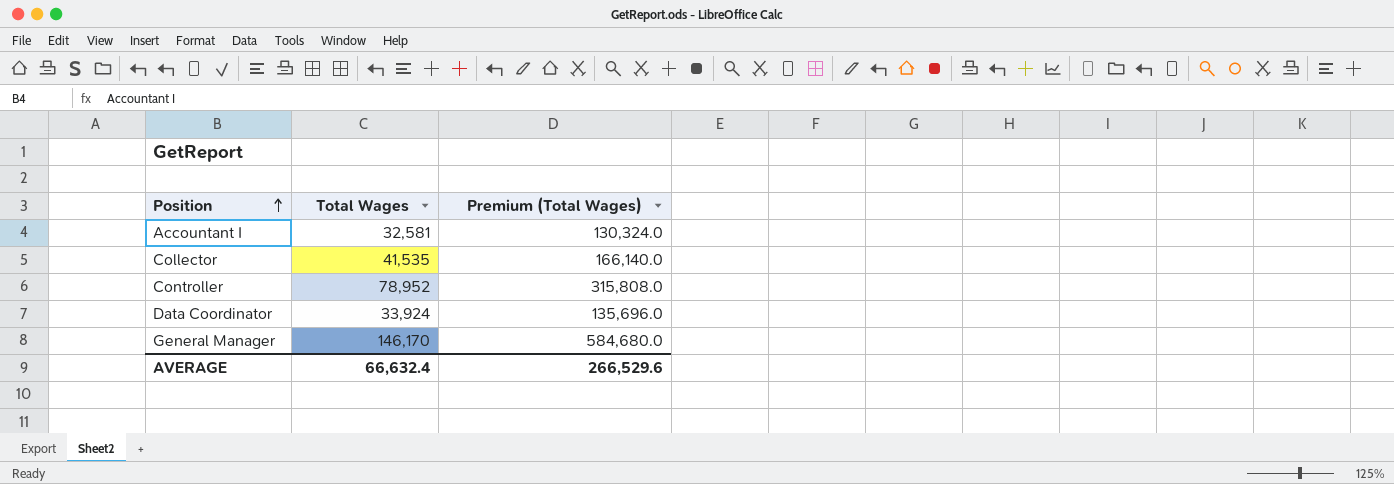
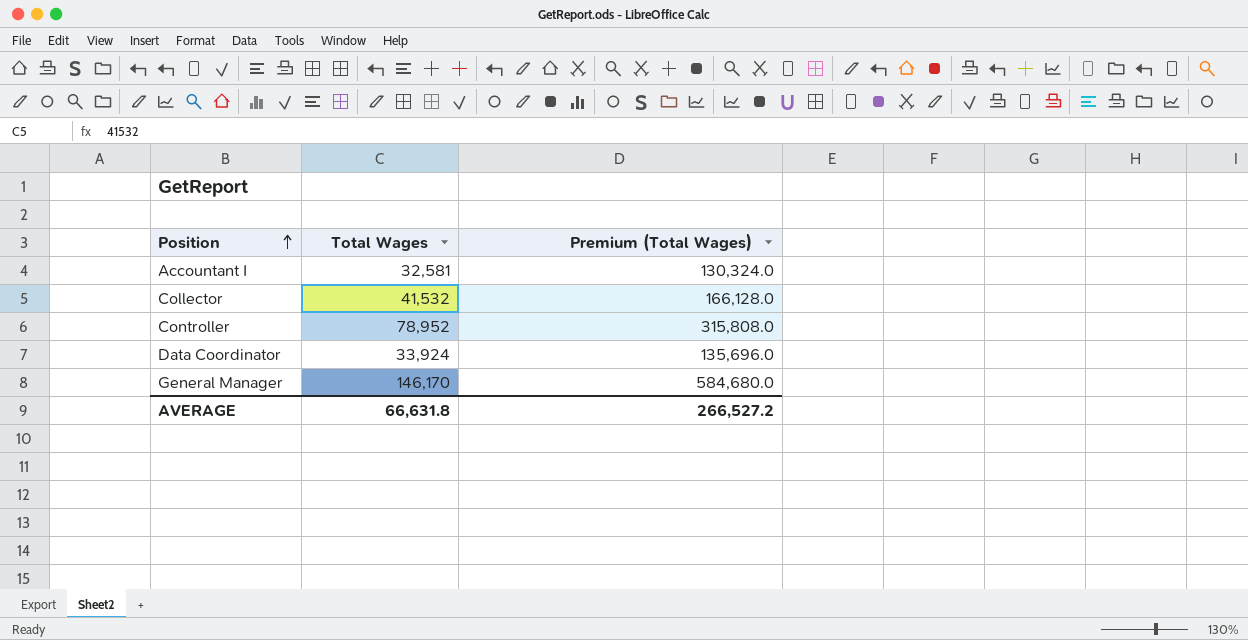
Collector | Total Wages: 41,535 -> 41,532
Collector | Premium (Total Wages): 166,140.0 -> 166,128.0
AVERAGE | Total Wages: 66,632.4 -> 66,631.8
AVERAGE | Premium (Total Wages): 266,529.6 -> 266,527.2

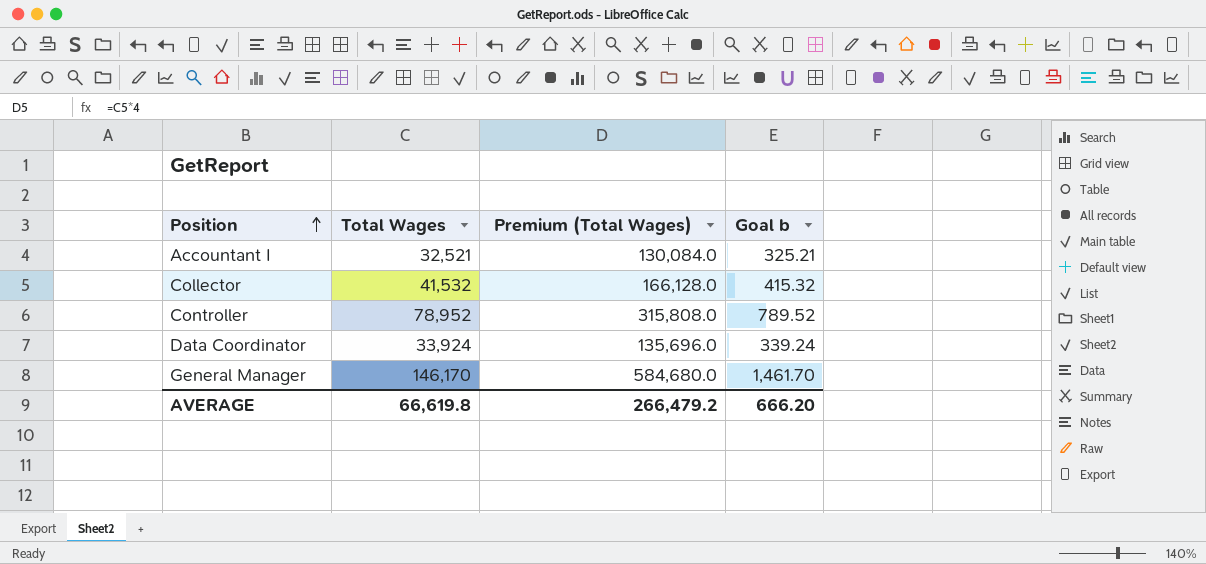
column Goal b | formula: none -> [Total Wages] * 0.01
Accountant I | Total Wages: 32,581 -> 32,521
Accountant I | Premium (Total Wages): 130,324.0 -> 130,084.0
AVERAGE | Total Wages: 66,631.8 -> 66,619.8
AVERAGE | Premium (Total Wages): 266,527.2 -> 266,479.2

